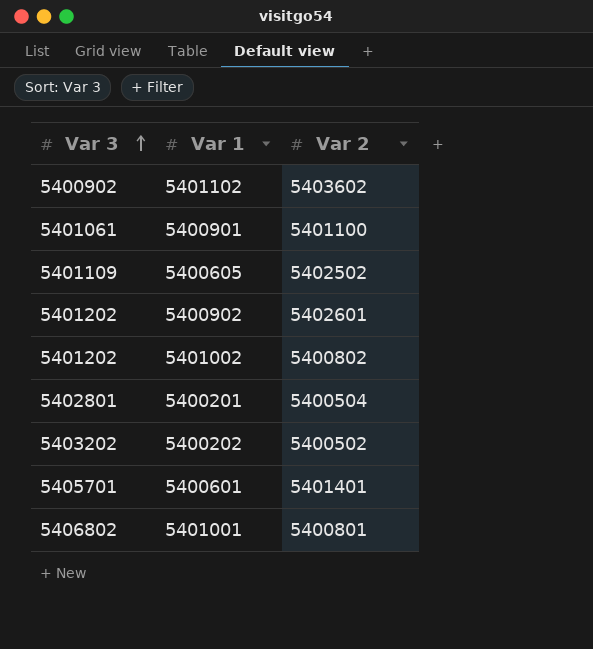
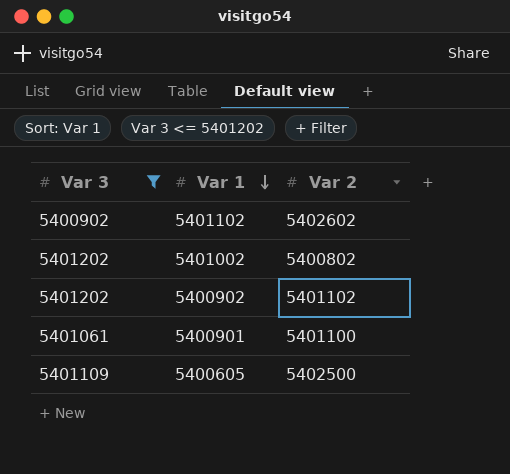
filter: none -> Var 3 <= 5401202
row order: Var 3 ascending -> Var 1 descending
5401102 | Var 2: 5403602 -> 5402602
5400902 | Var 2: 5402601 -> 5401102
5400605 | Var 2: 5402502 -> 5402500

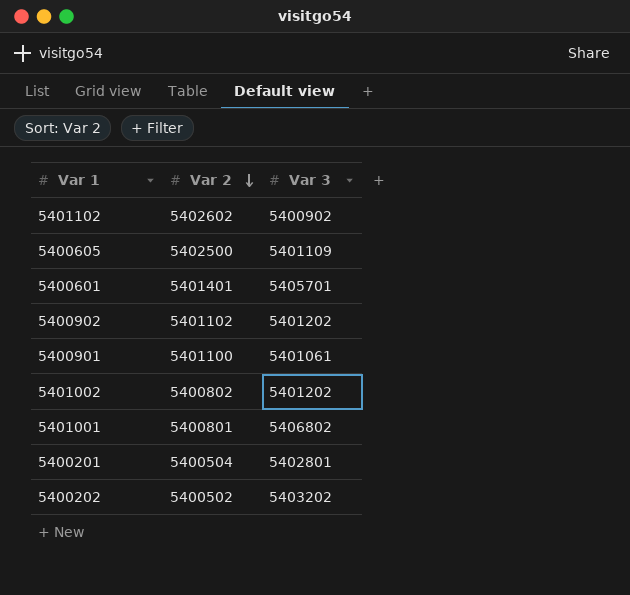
filter: Var 3 <= 5401202 -> none
row order: Var 1 descending -> Var 2 descending
column Var 3 | position: 1 -> 3

